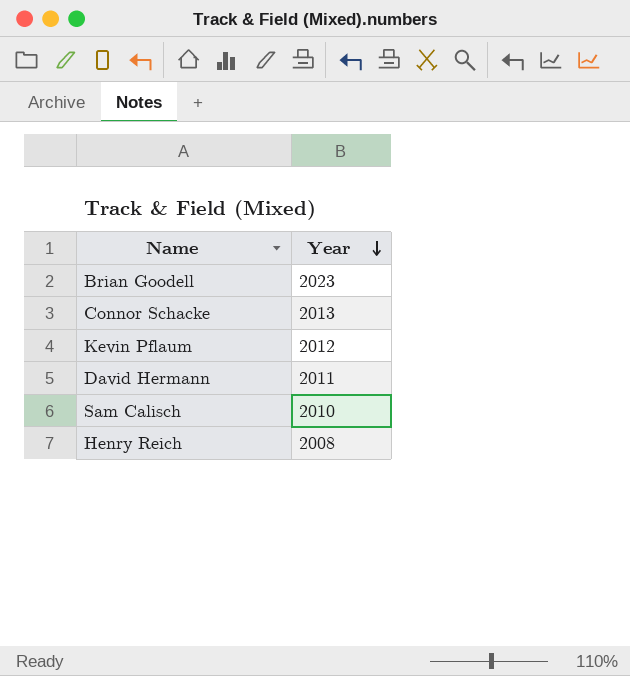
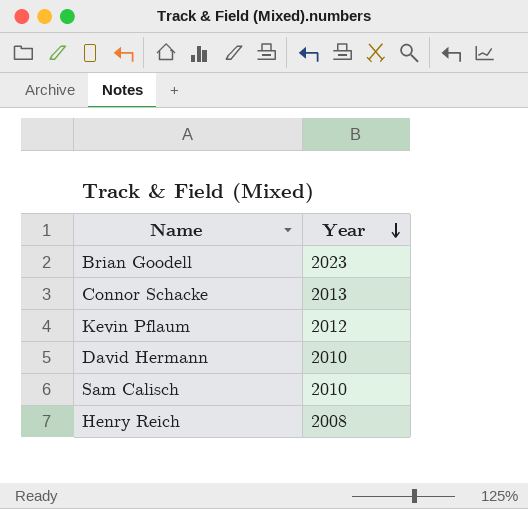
David Hermann | Year: 2011 -> 2010

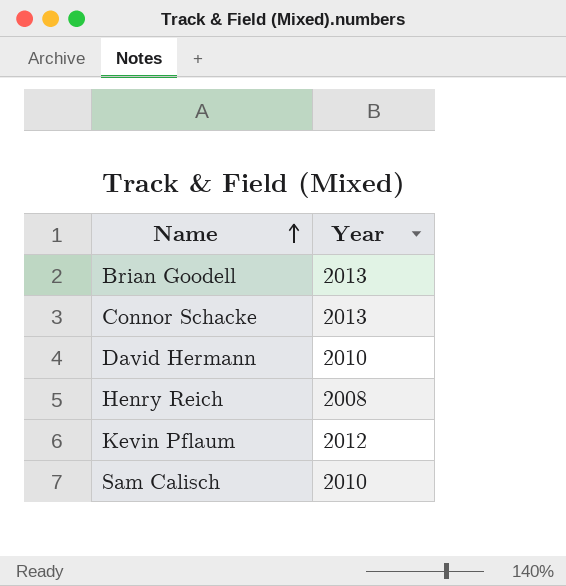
row order: Year descending -> Name ascending
Brian Goodell | Year: 2023 -> 2013

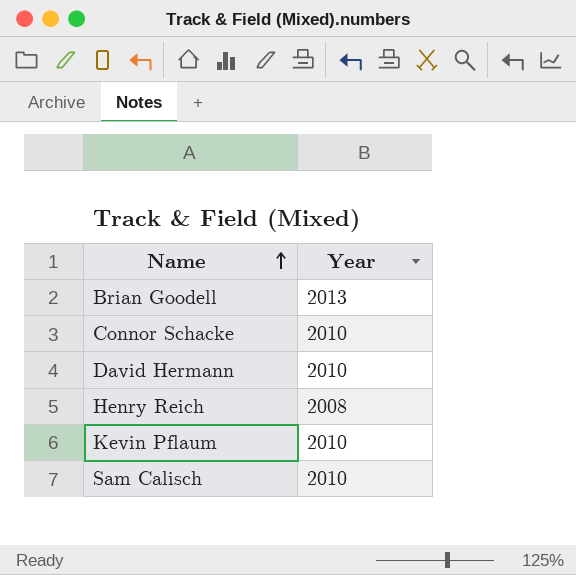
Connor Schacke | Year: 2013 -> 2010
Kevin Pflaum | Year: 2012 -> 2010

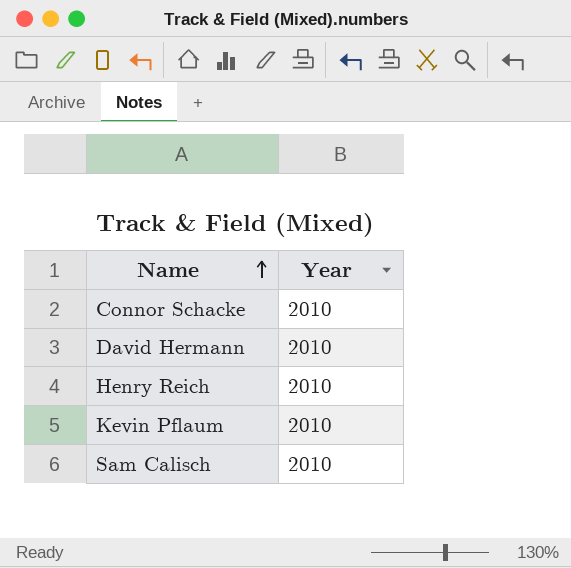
row Brian Goodell: 2013 -> none
Henry Reich | Year: 2008 -> 2010

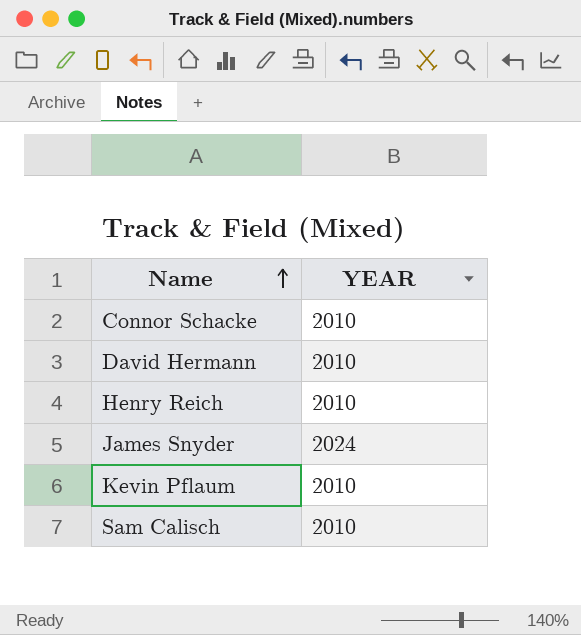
column name: Year -> YEAR
row James Snyder: none -> 2024

